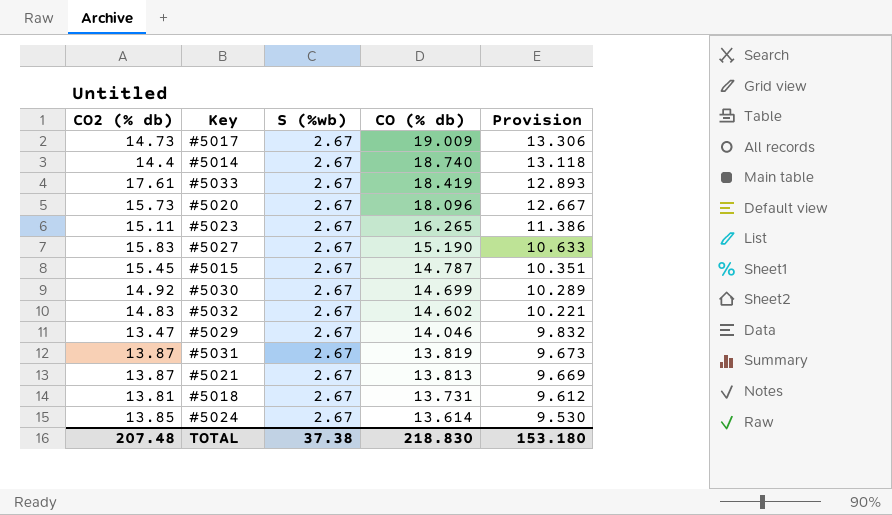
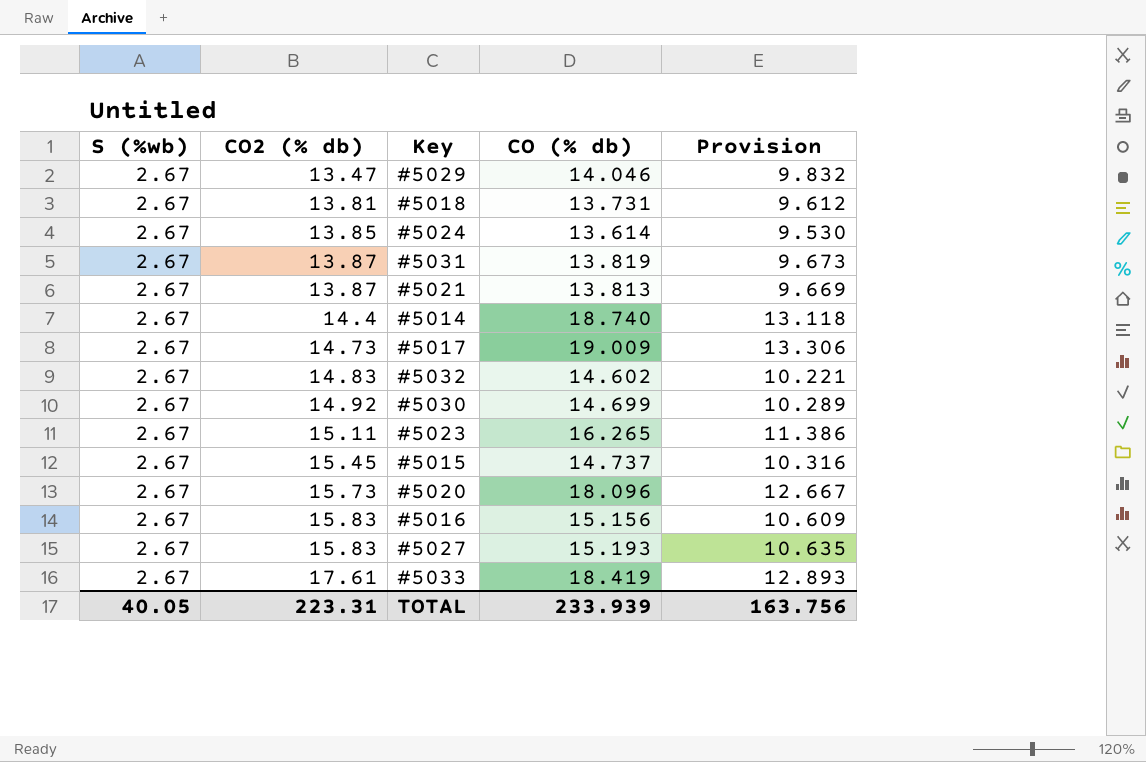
row order: CO (% db) descending -> CO2 (% db) ascending
column S (%wb) | position: 3 -> 1
#5015 | CO (% db): 14.787 -> 14.737
#5015 | Provision: 10.351 -> 10.316
row #5016: none -> 2.67 | 15.83 | 15.156 | 10.609
#5027 | CO (% db): 15.190 -> 15.193
#5027 | Provision: 10.633 -> 10.635
TOTAL | S (%wb): 37.38 -> 40.05
TOTAL | CO2 (% db): 207.48 -> 223.31
TOTAL | CO (% db): 218.830 -> 233.939
TOTAL | Provision: 153.180 -> 163.756

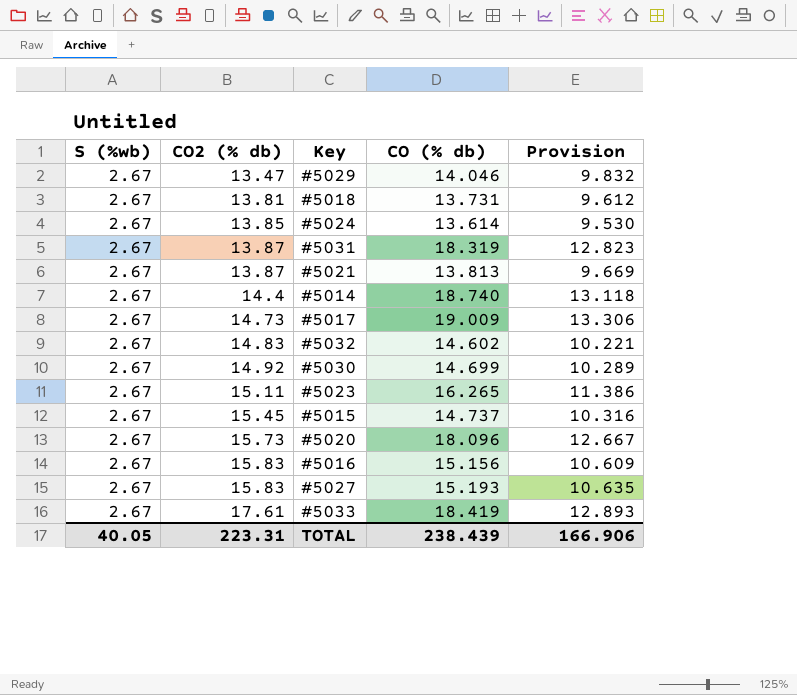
#5031 | CO (% db): 13.819 -> 18.319
#5031 | Provision: 9.673 -> 12.823
TOTAL | CO (% db): 233.939 -> 238.439
TOTAL | Provision: 163.756 -> 166.906

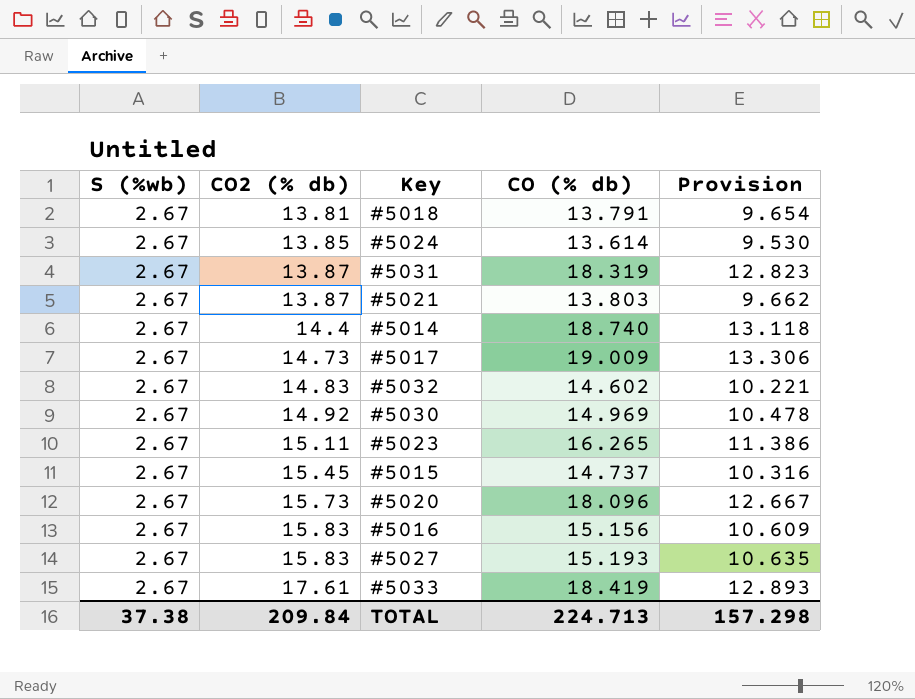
row #5029: 2.67 | 13.47 | 14.046 | 9.832 -> none
#5018 | CO (% db): 13.731 -> 13.791
#5018 | Provision: 9.612 -> 9.654
#5021 | CO (% db): 13.813 -> 13.803
#5021 | Provision: 9.669 -> 9.662
#5030 | CO (% db): 14.699 -> 14.969
#5030 | Provision: 10.289 -> 10.478
TOTAL | S (%wb): 40.05 -> 37.38
TOTAL | CO2 (% db): 223.31 -> 209.84
TOTAL | CO (% db): 238.439 -> 224.713
TOTAL | Provision: 166.906 -> 157.298

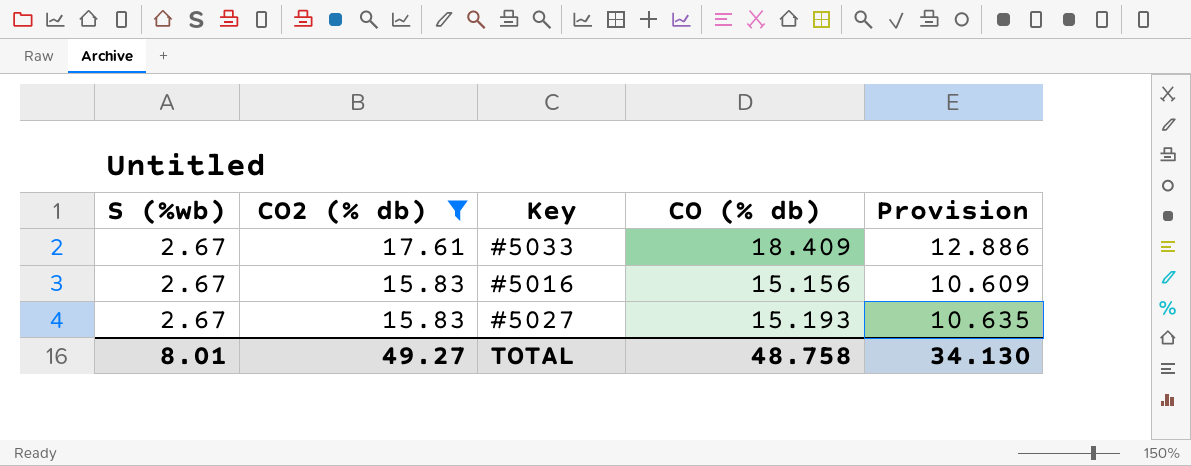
filter: none -> CO2 (% db) >= 15.83
row order: CO2 (% db) ascending -> CO2 (% db) descending
#5033 | CO (% db): 18.419 -> 18.409
#5033 | Provision: 12.893 -> 12.886
TOTAL | S (%wb): 37.38 -> 8.01
TOTAL | CO2 (% db): 209.84 -> 49.27
TOTAL | CO (% db): 224.713 -> 48.758
TOTAL | Provision: 157.298 -> 34.130

